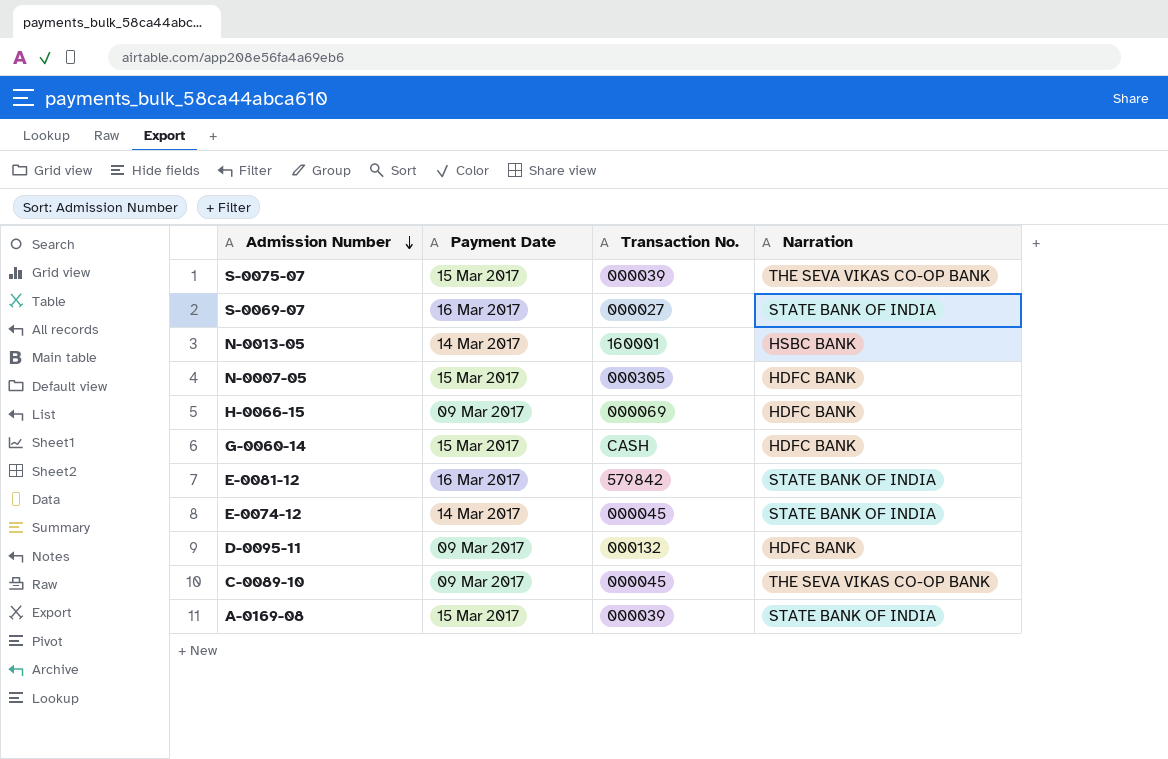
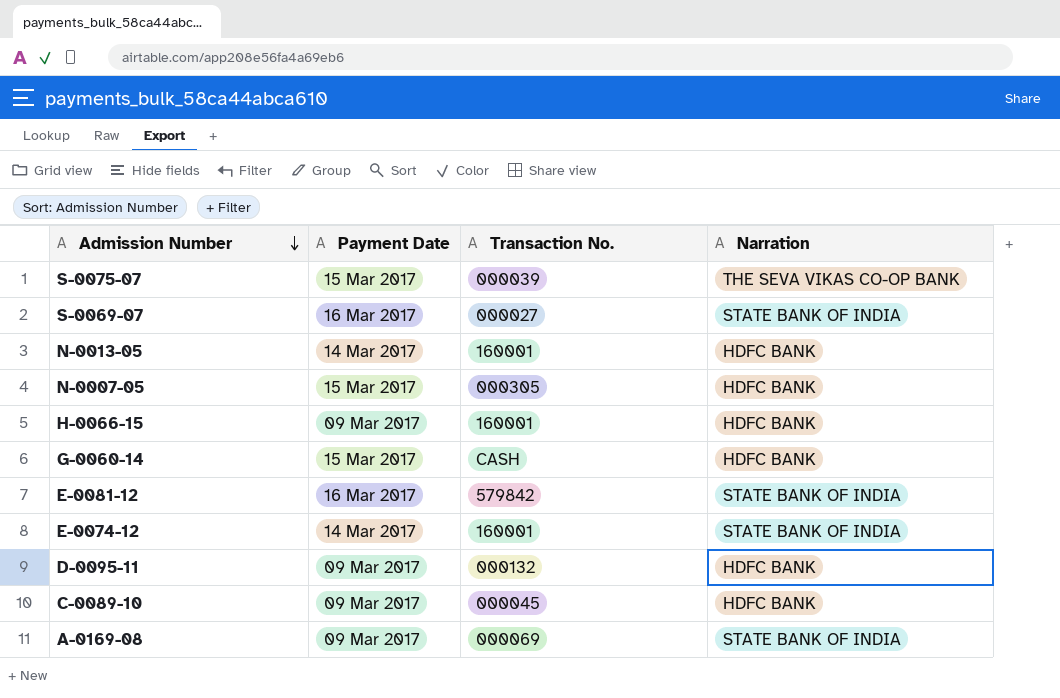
N-0013-05 | Narration: HSBC BANK -> HDFC BANK
H-0066-15 | Transaction No.: 000069 -> 160001
E-0074-12 | Transaction No.: 000045 -> 160001
C-0089-10 | Narration: THE SEVA VIKAS CO-OP BANK -> HDFC BANK
A-0169-08 | Payment Date: 15 Mar 2017 -> 09 Mar 2017
A-0169-08 | Transaction No.: 000039 -> 000069

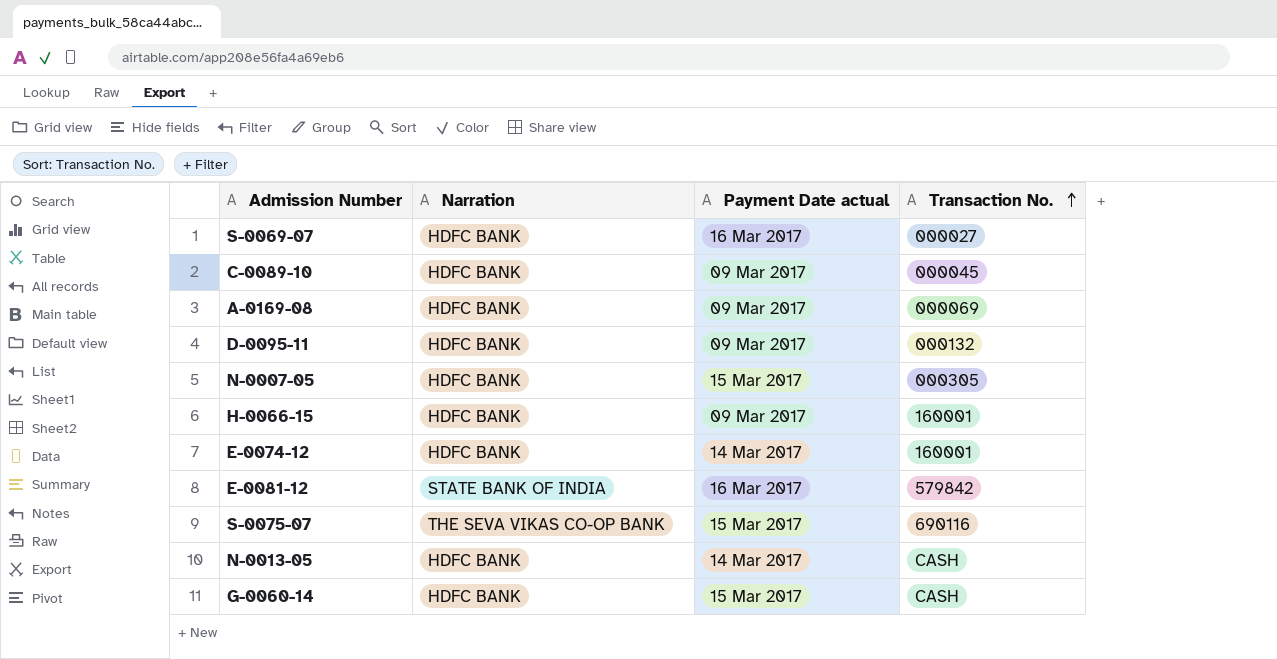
row order: Admission Number descending -> Transaction No. ascending
column Narration | position: 4 -> 2
column name: Payment Date -> Payment Date actual
S-0069-07 | Narration: STATE BANK OF INDIA -> HDFC BANK
A-0169-08 | Narration: STATE BANK OF INDIA -> HDFC BANK
E-0074-12 | Narration: STATE BANK OF INDIA -> HDFC BANK
S-0075-07 | Transaction No.: 000039 -> 690116
N-0013-05 | Transaction No.: 160001 -> CASH

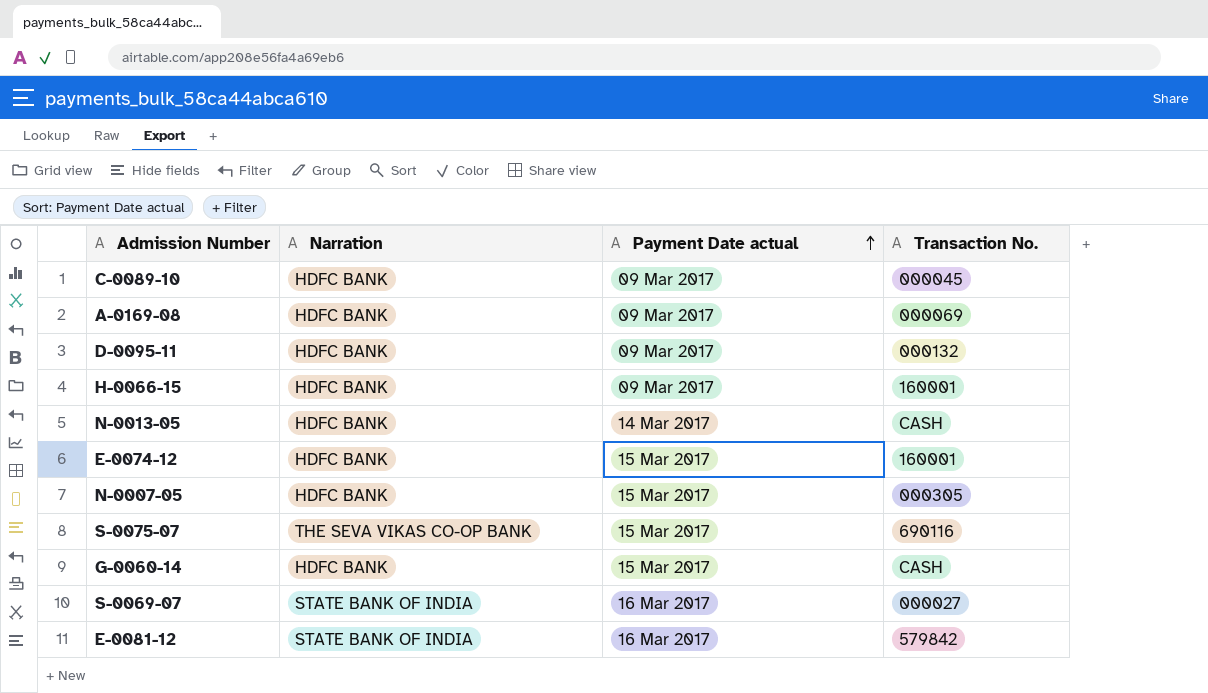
row order: Transaction No. ascending -> Payment Date actual ascending
E-0074-12 | Payment Date actual: 14 Mar 2017 -> 15 Mar 2017
S-0069-07 | Narration: HDFC BANK -> STATE BANK OF INDIA

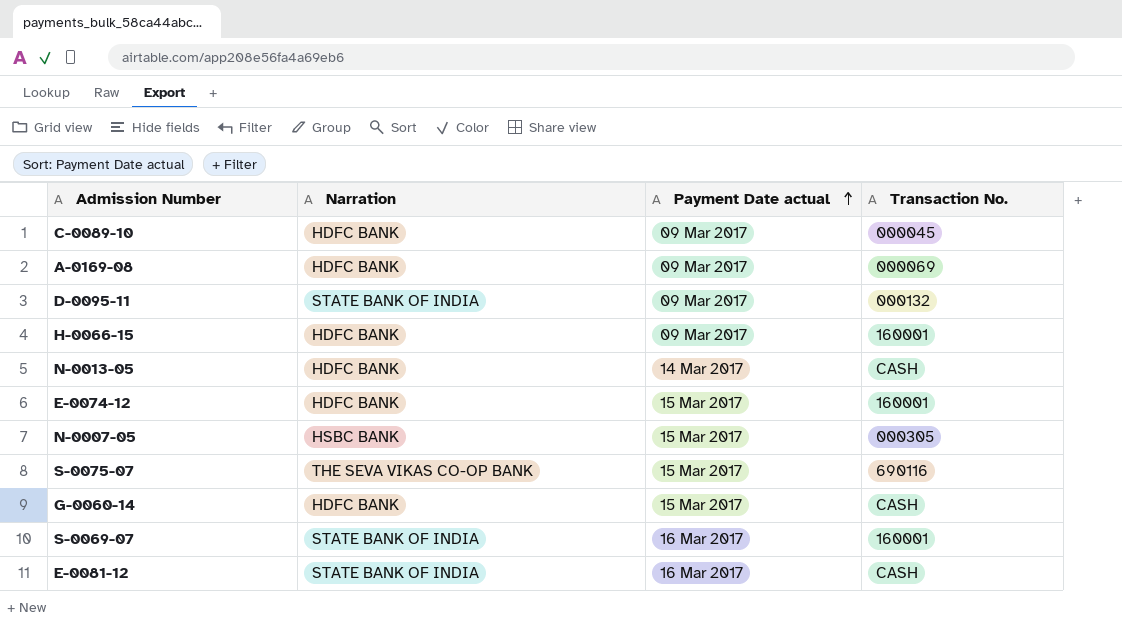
D-0095-11 | Narration: HDFC BANK -> STATE BANK OF INDIA
N-0007-05 | Narration: HDFC BANK -> HSBC BANK
S-0069-07 | Transaction No.: 000027 -> 160001
E-0081-12 | Transaction No.: 579842 -> CASH

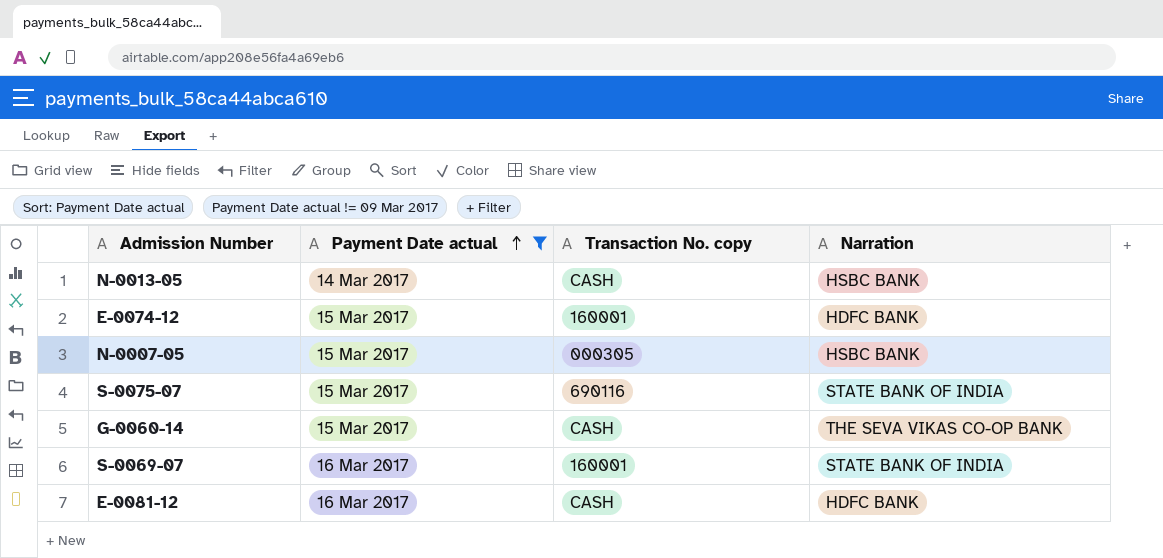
filter: none -> Payment Date actual != 09 Mar 2017
column name: Transaction No. -> Transaction No. copy
column Narration | position: 2 -> 4
N-0013-05 | Narration: HDFC BANK -> HSBC BANK
S-0075-07 | Narration: THE SEVA VIKAS CO-OP BANK -> STATE BANK OF INDIA
G-0060-14 | Narration: HDFC BANK -> THE SEVA VIKAS CO-OP BANK
E-0081-12 | Narration: STATE BANK OF INDIA -> HDFC BANK

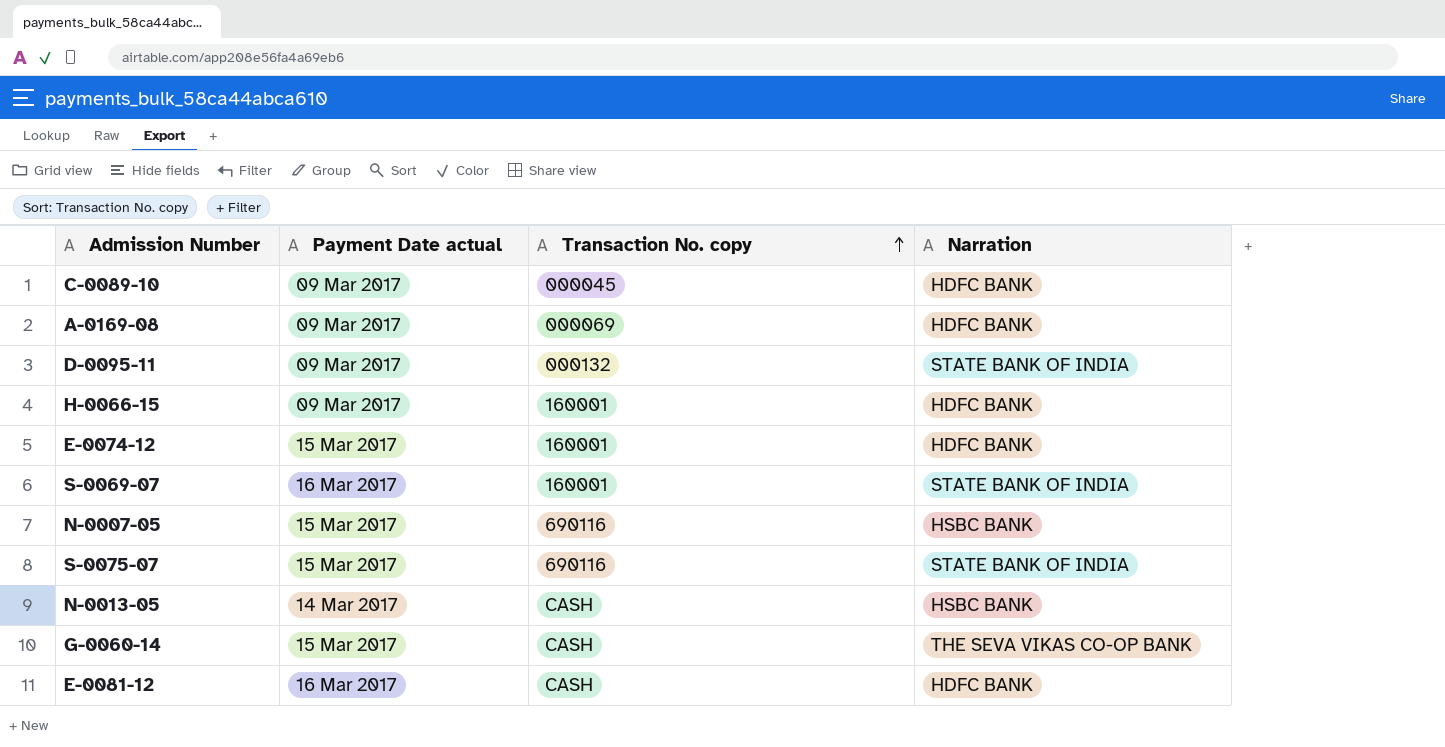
filter: Payment Date actual != 09 Mar 2017 -> none
row order: Payment Date actual ascending -> Transaction No. copy ascending
N-0007-05 | Transaction No. copy: 000305 -> 690116

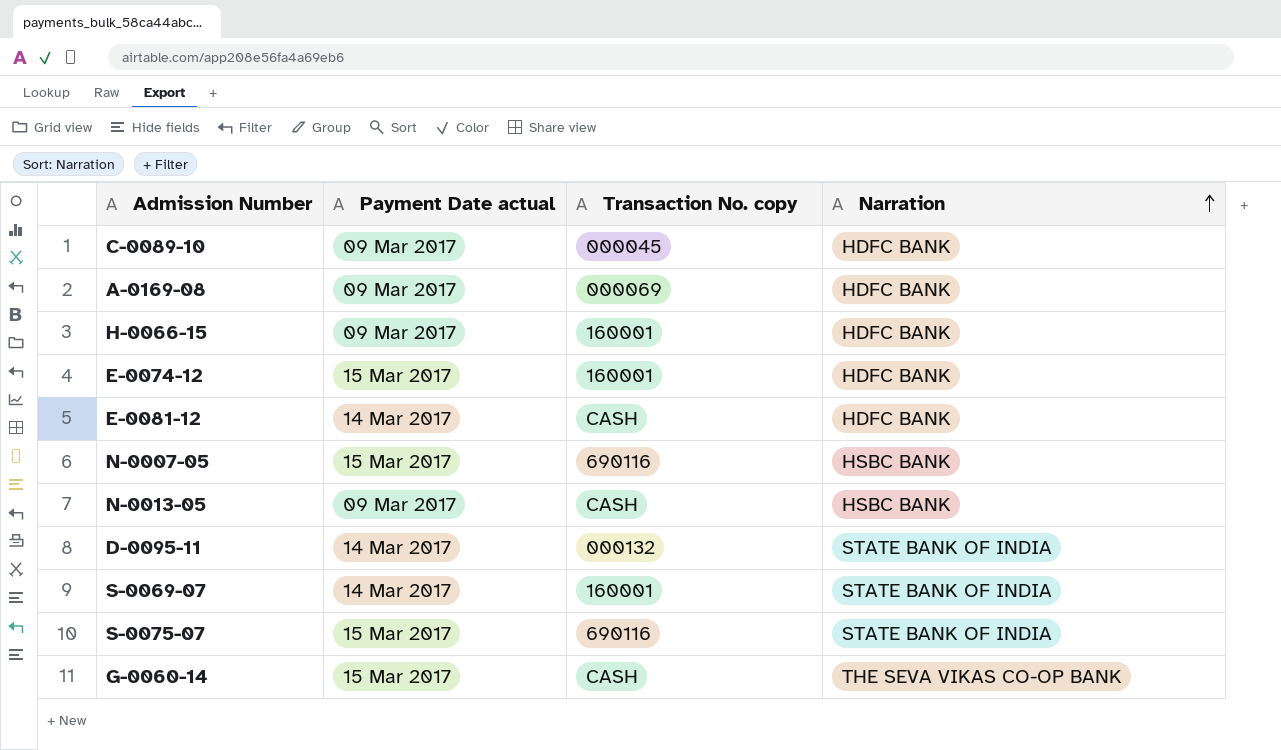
row order: Transaction No. copy ascending -> Narration ascending
E-0081-12 | Payment Date actual: 16 Mar 2017 -> 14 Mar 2017
N-0013-05 | Payment Date actual: 14 Mar 2017 -> 09 Mar 2017
D-0095-11 | Payment Date actual: 09 Mar 2017 -> 14 Mar 2017
S-0069-07 | Payment Date actual: 16 Mar 2017 -> 14 Mar 2017

